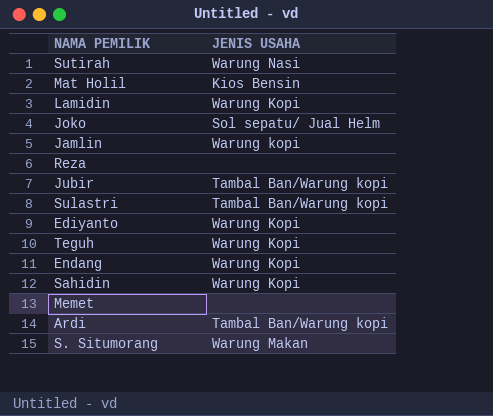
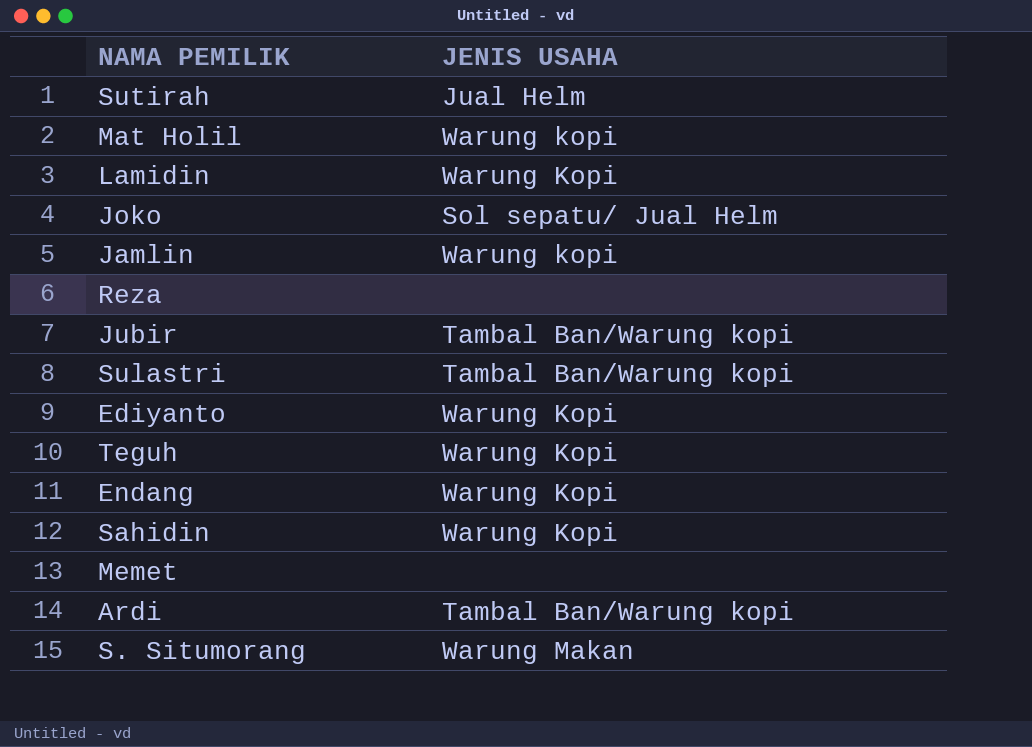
Sutirah | JENIS USAHA: Warung Nasi -> Jual Helm
Mat Holil | JENIS USAHA: Kios Bensin -> Warung kopi

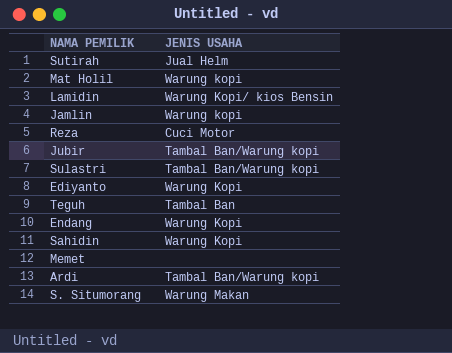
row Joko: Sol sepatu/ Jual Helm -> none
Lamidin | JENIS USAHA: Warung Kopi -> Warung Kopi/ kios Bensin
Reza | JENIS USAHA: none -> Cuci Motor
Teguh | JENIS USAHA: Warung Kopi -> Tambal Ban

